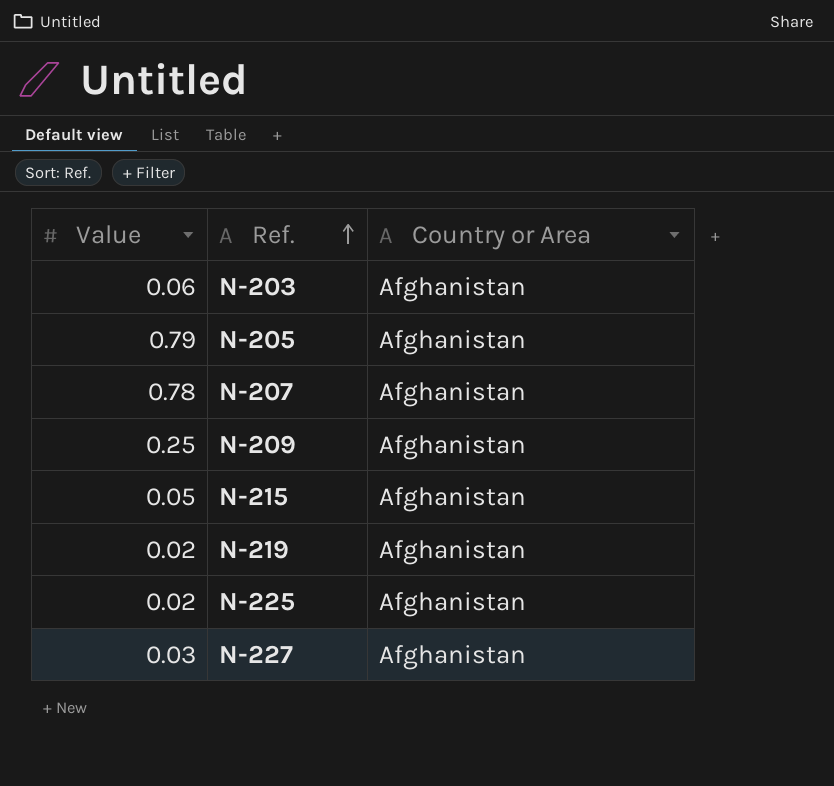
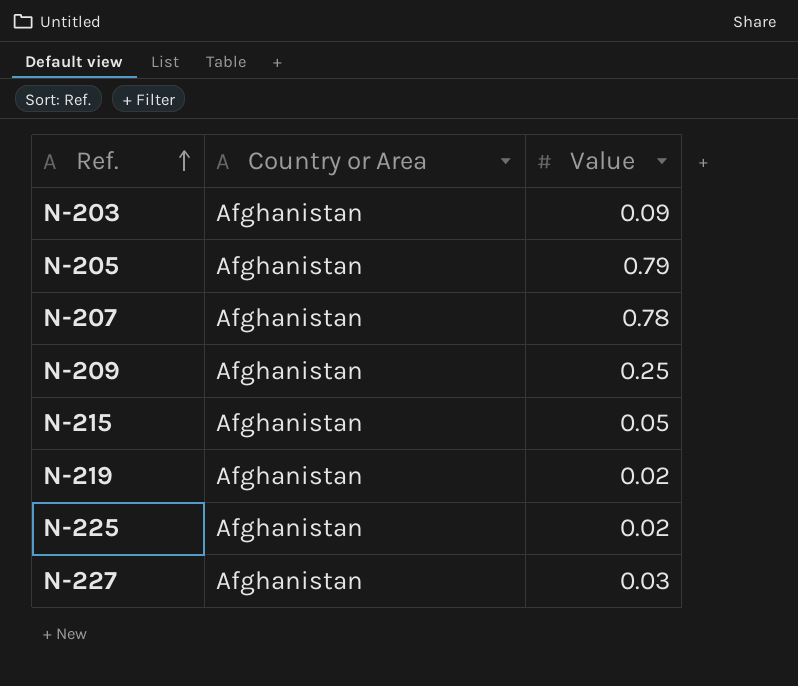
column Value | position: 1 -> 3
N-203 | Value: 0.06 -> 0.09

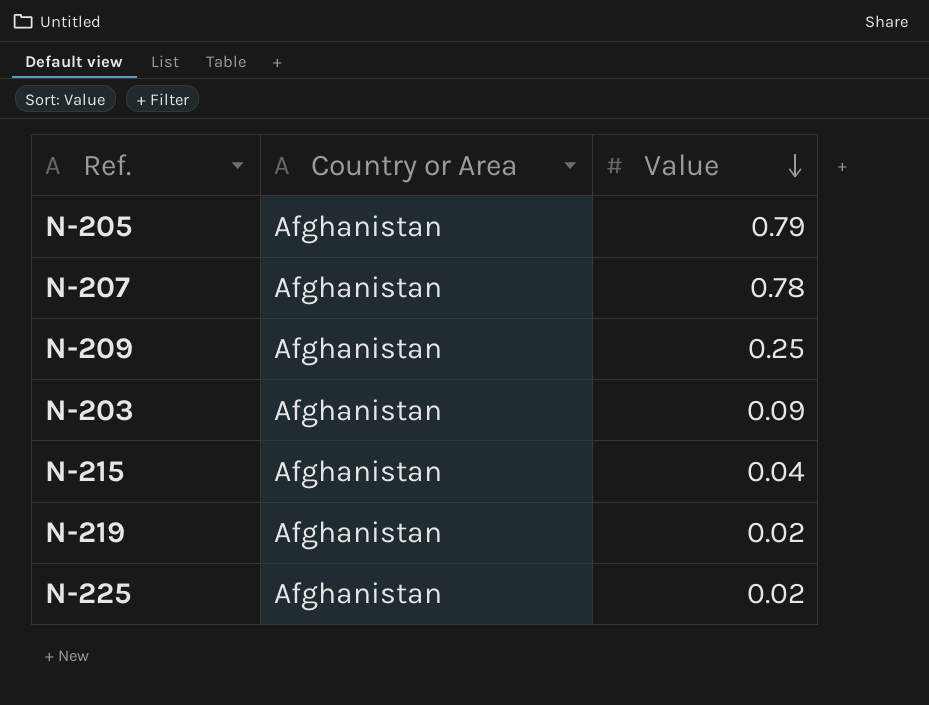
row order: Ref. ascending -> Value descending
row N-227: Afghanistan | 0.03 -> none
N-215 | Value: 0.05 -> 0.04

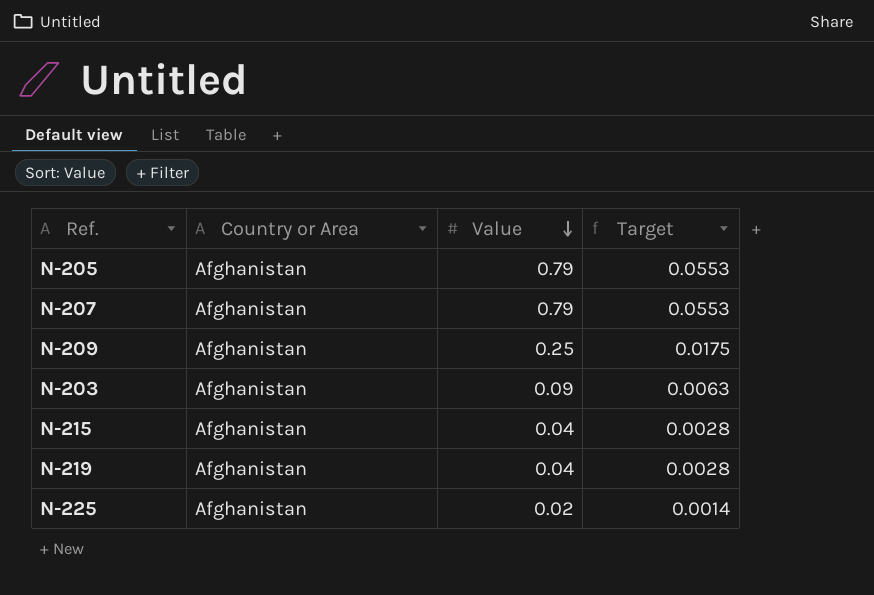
column Target | formula: none -> [Value] * 0.07
N-207 | Value: 0.78 -> 0.79
N-219 | Value: 0.02 -> 0.04

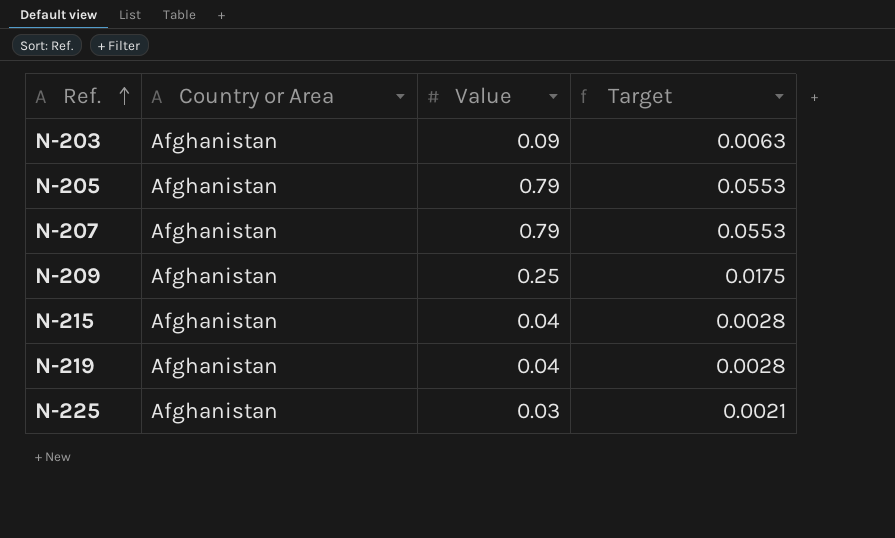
row order: Value descending -> Ref. ascending
N-225 | Value: 0.02 -> 0.03
N-225 | Target: 0.0014 -> 0.0021

